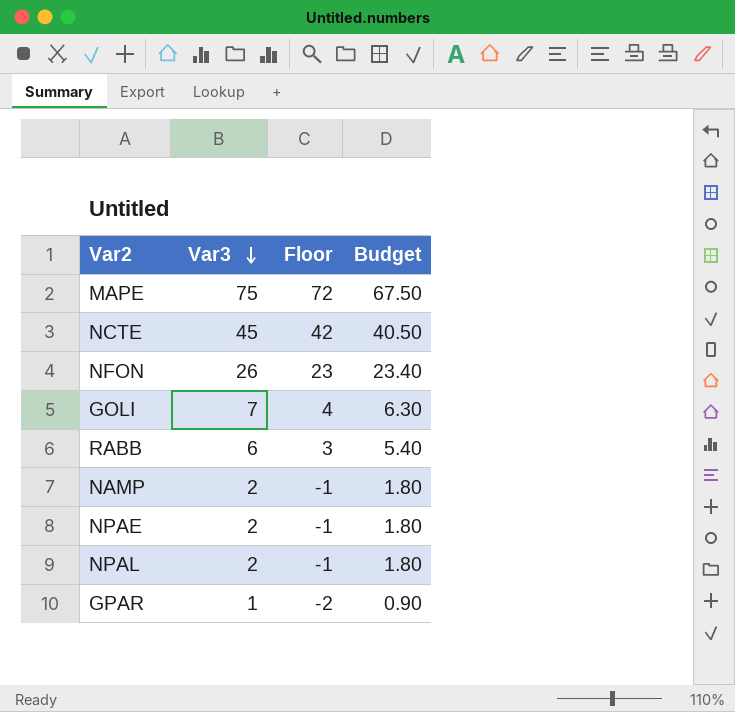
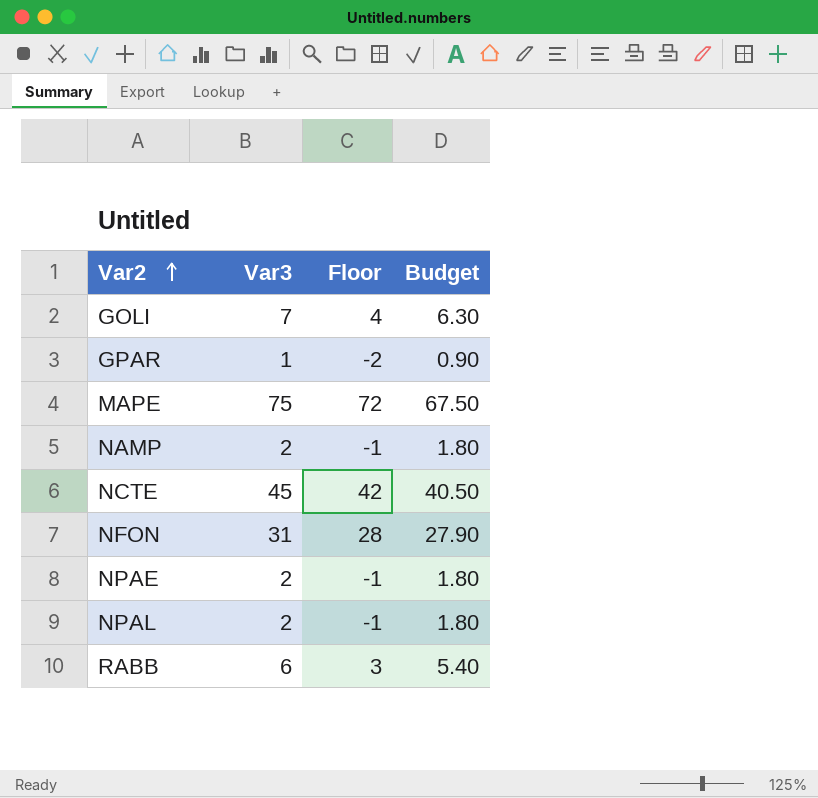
row order: Var3 descending -> Var2 ascending
NFON | Var3: 26 -> 31
NFON | Floor: 23 -> 28
NFON | Budget: 23.40 -> 27.90

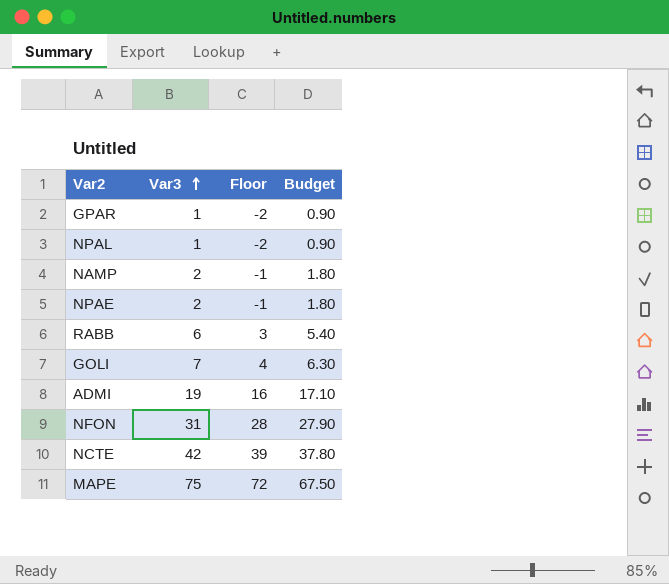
row order: Var2 ascending -> Var3 ascending
NPAL | Var3: 2 -> 1
NPAL | Floor: -1 -> -2
NPAL | Budget: 1.80 -> 0.90
row ADMI: none -> 19 | 16 | 17.10
NCTE | Var3: 45 -> 42
NCTE | Floor: 42 -> 39
NCTE | Budget: 40.50 -> 37.80

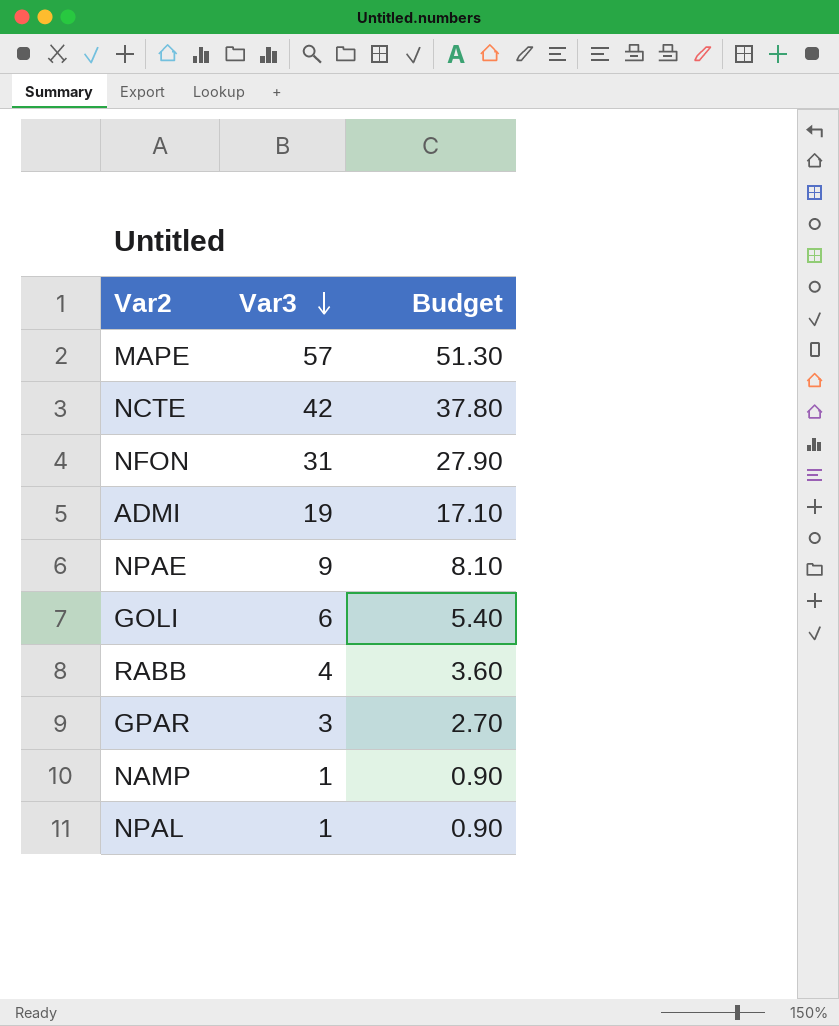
row order: Var3 ascending -> Var3 descending
column Floor | formula: [Var3] - 3 -> none
MAPE | Var3: 75 -> 57
MAPE | Budget: 67.50 -> 51.30
NPAE | Var3: 2 -> 9
NPAE | Budget: 1.80 -> 8.10
GOLI | Var3: 7 -> 6
GOLI | Budget: 6.30 -> 5.40
RABB | Var3: 6 -> 4
RABB | Budget: 5.40 -> 3.60
GPAR | Var3: 1 -> 3
GPAR | Budget: 0.90 -> 2.70
NAMP | Var3: 2 -> 1
NAMP | Budget: 1.80 -> 0.90

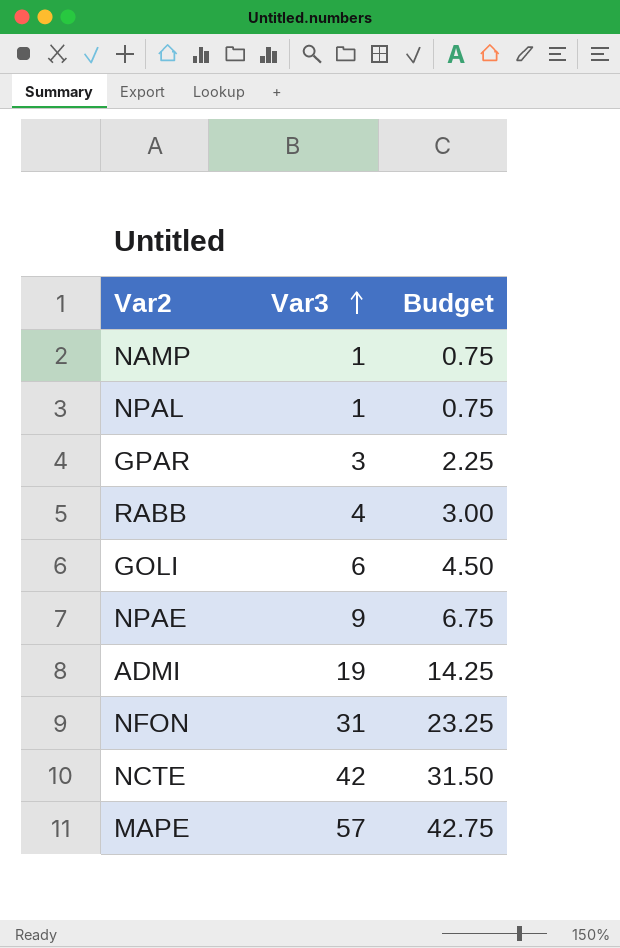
row order: Var3 descending -> Var3 ascending
column Budget | formula: [Var3] * 0.9 -> [Var3] * 0.75

